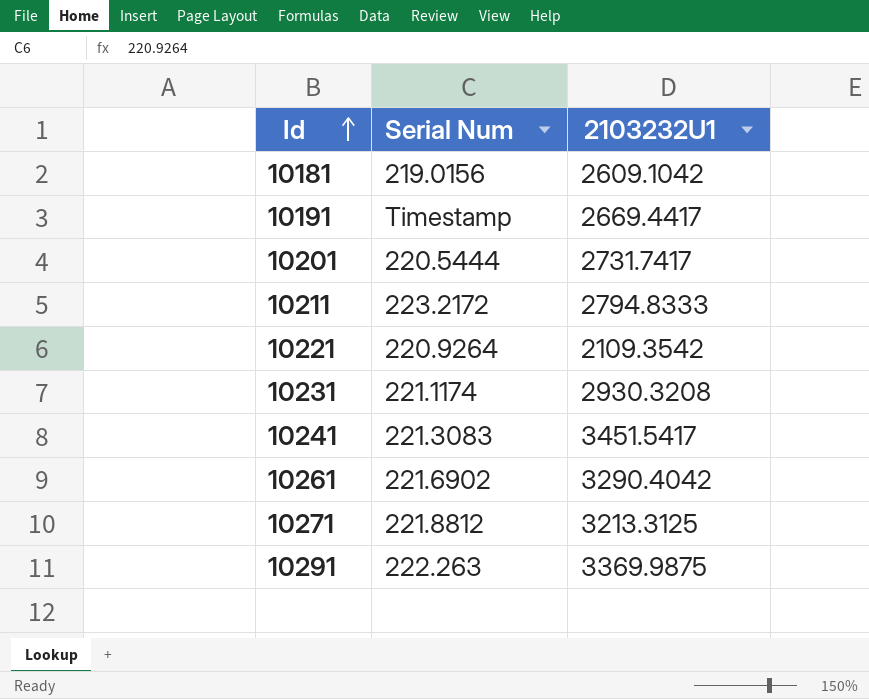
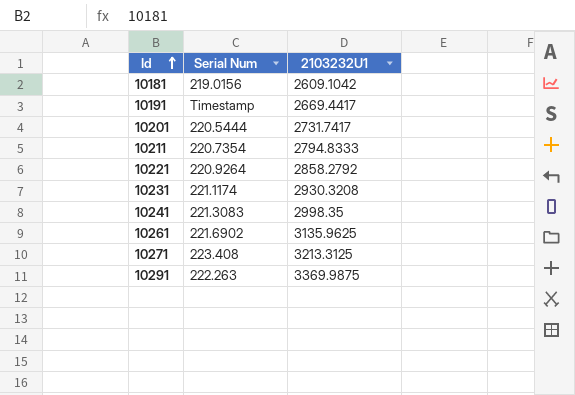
10211 | Serial Num: 223.2172 -> 220.7354
10221 | 2103232U1: 2109.3542 -> 2858.2792
10241 | 2103232U1: 3451.5417 -> 2998.35
10261 | 2103232U1: 3290.4042 -> 3135.9625
10271 | Serial Num: 221.8812 -> 223.408

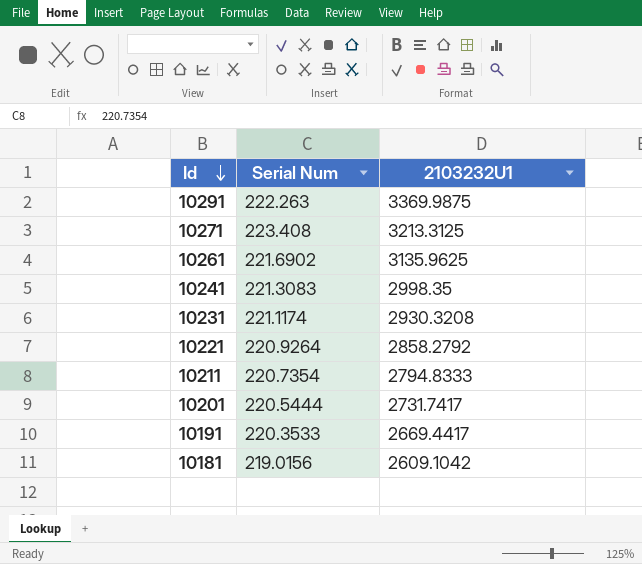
row order: Id ascending -> Id descending
10191 | Serial Num: Timestamp -> 220.3533

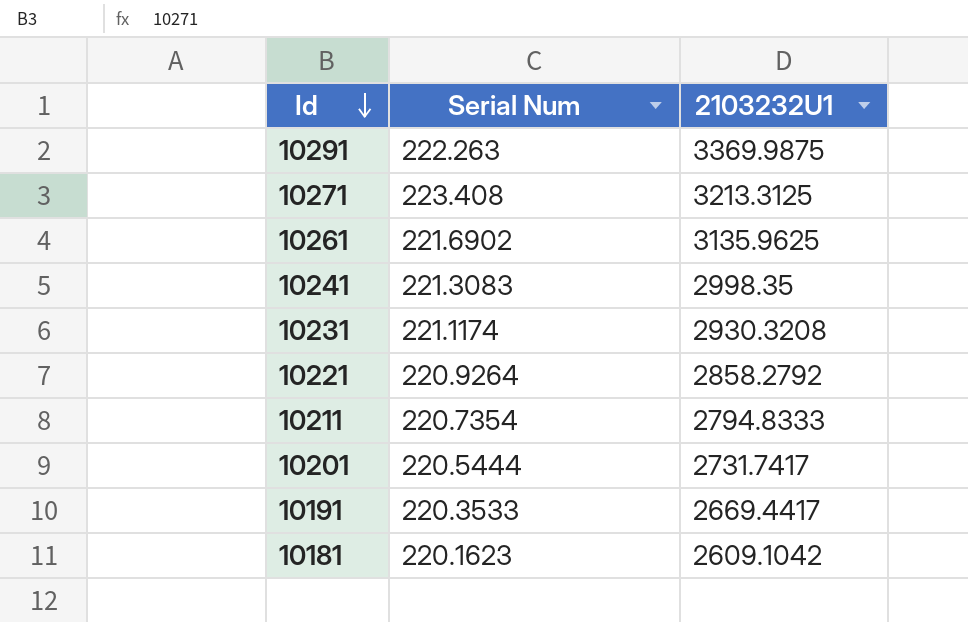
10181 | Serial Num: 219.0156 -> 220.1623

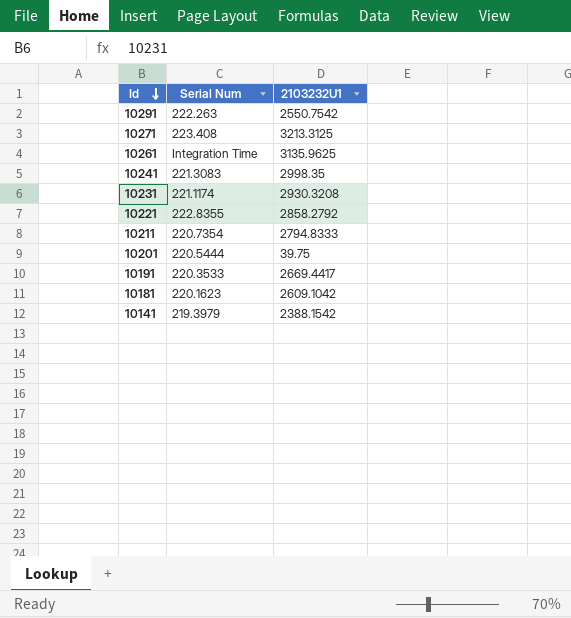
10291 | 2103232U1: 3369.9875 -> 2550.7542
10261 | Serial Num: 221.6902 -> Integration Time
10221 | Serial Num: 220.9264 -> 222.8355
10201 | 2103232U1: 2731.7417 -> 39.75
row 10141: none -> 219.3979 | 2388.1542

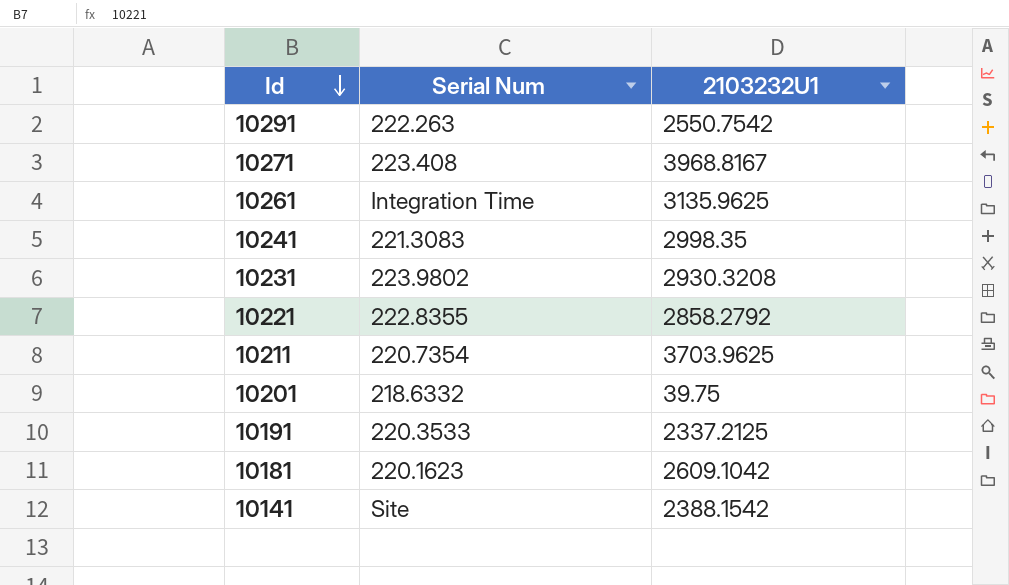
10271 | 2103232U1: 3213.3125 -> 3968.8167
10231 | Serial Num: 221.1174 -> 223.9802
10211 | 2103232U1: 2794.8333 -> 3703.9625
10201 | Serial Num: 220.5444 -> 218.6332
10191 | 2103232U1: 2669.4417 -> 2337.2125
10141 | Serial Num: 219.3979 -> Site

